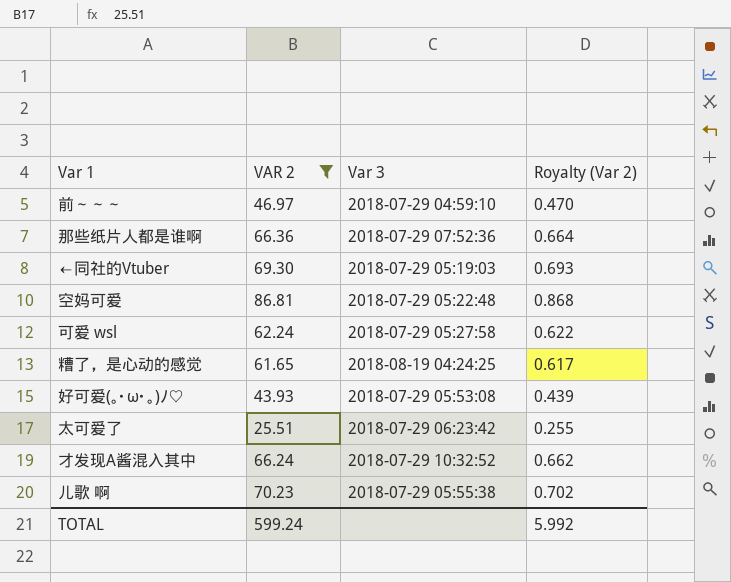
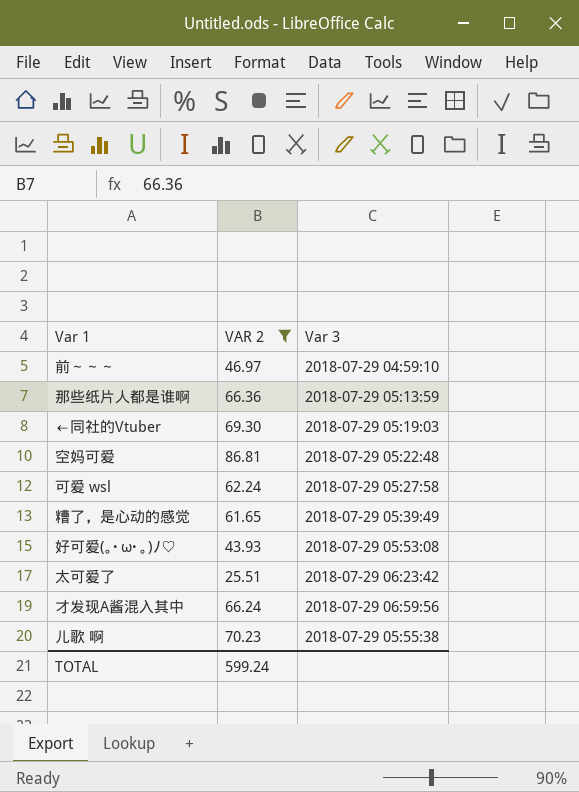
column Royalty (Var 2) | formula: [VAR 2] * 0.01 -> none
那些纸片人都是谁啊 | Var 3: 2018-07-29 07:52:36 -> 2018-07-29 05:13:59
糟了，是心动的感觉 | Var 3: 2018-08-19 04:24:25 -> 2018-07-29 05:39:49
才发现A酱混入其中 | Var 3: 2018-07-29 10:32:52 -> 2018-07-29 06:59:56

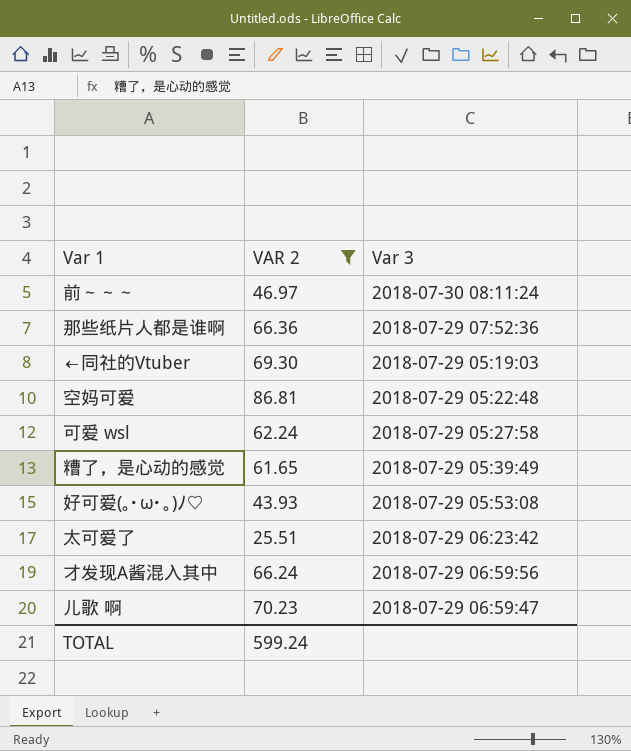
前～～～ | Var 3: 2018-07-29 04:59:10 -> 2018-07-30 08:11:24
那些纸片人都是谁啊 | Var 3: 2018-07-29 05:13:59 -> 2018-07-29 07:52:36
儿歌 啊 | Var 3: 2018-07-29 05:55:38 -> 2018-07-29 06:59:47

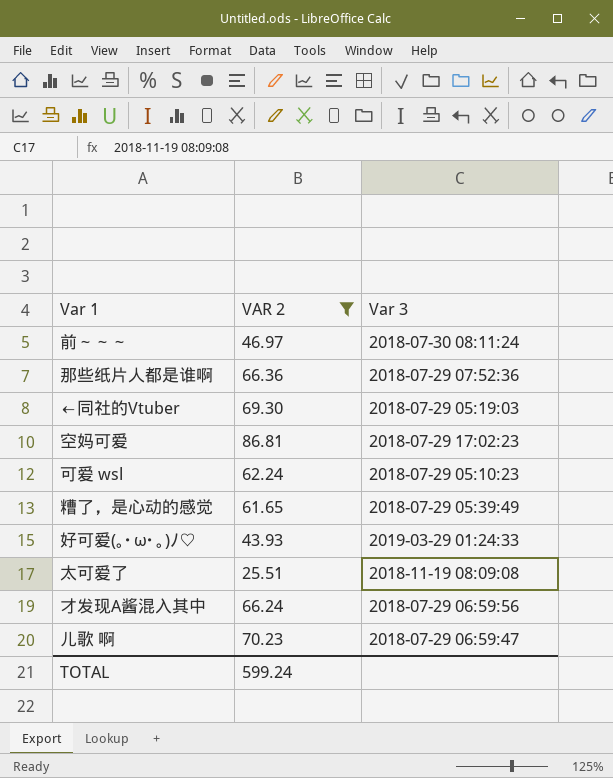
空妈可爱 | Var 3: 2018-07-29 05:22:48 -> 2018-07-29 17:02:23
可爱 wsl | Var 3: 2018-07-29 05:27:58 -> 2018-07-29 05:10:23
好可爱(｡･ω･｡)ﾉ♡ | Var 3: 2018-07-29 05:53:08 -> 2019-03-29 01:24:33
太可爱了 | Var 3: 2018-07-29 06:23:42 -> 2018-11-19 08:09:08

